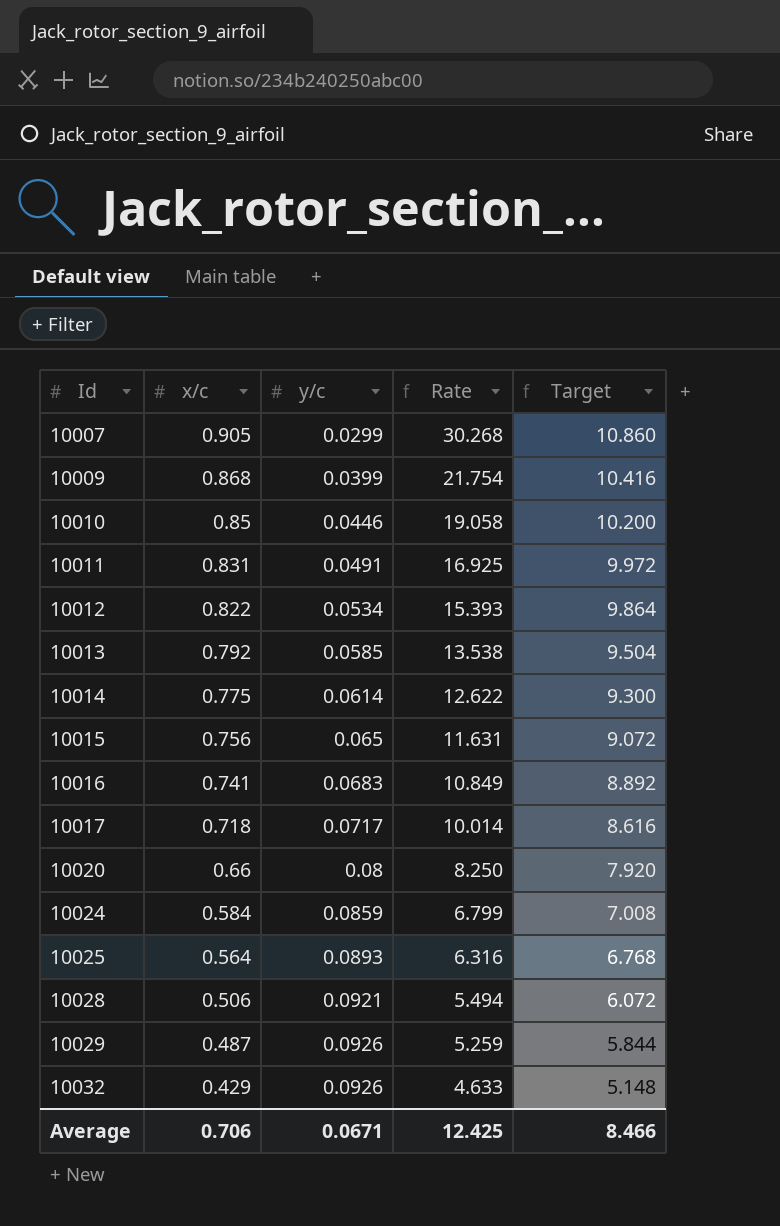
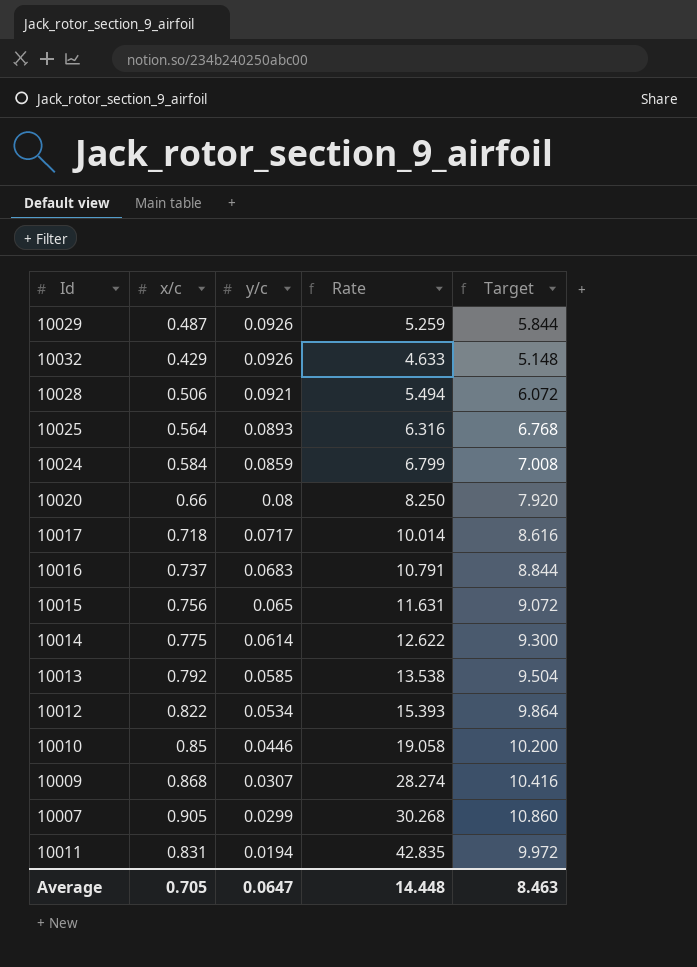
row order: Id ascending -> y/c descending
10016 | x/c: 0.741 -> 0.737
10016 | Rate: 10.849 -> 10.791
10016 | Target: 8.892 -> 8.844
10009 | y/c: 0.0399 -> 0.0307
10009 | Rate: 21.754 -> 28.274
10011 | y/c: 0.0491 -> 0.0194
10011 | Rate: 16.925 -> 42.835
Average | x/c: 0.706 -> 0.705
Average | y/c: 0.0671 -> 0.0647
Average | Rate: 12.425 -> 14.448
Average | Target: 8.466 -> 8.463

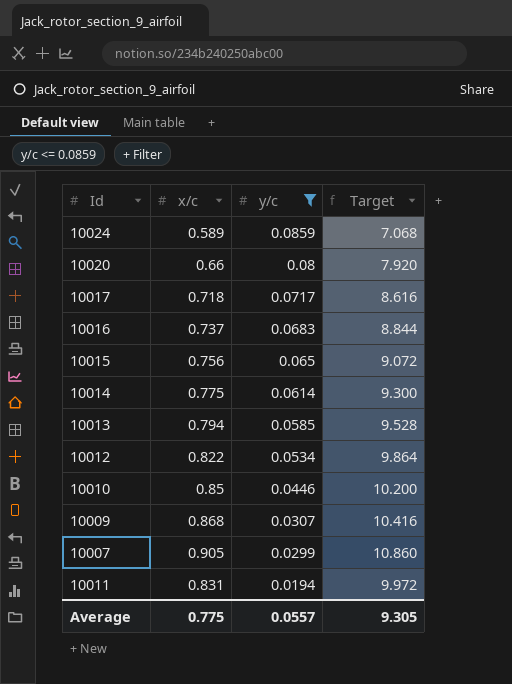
filter: none -> y/c <= 0.0859
column Rate | formula: [x/c] / [y/c] -> none
10024 | x/c: 0.584 -> 0.589
10024 | Target: 7.008 -> 7.068
10013 | x/c: 0.792 -> 0.794
10013 | Target: 9.504 -> 9.528
Average | x/c: 0.705 -> 0.775
Average | y/c: 0.0647 -> 0.0557
Average | Target: 8.463 -> 9.305

